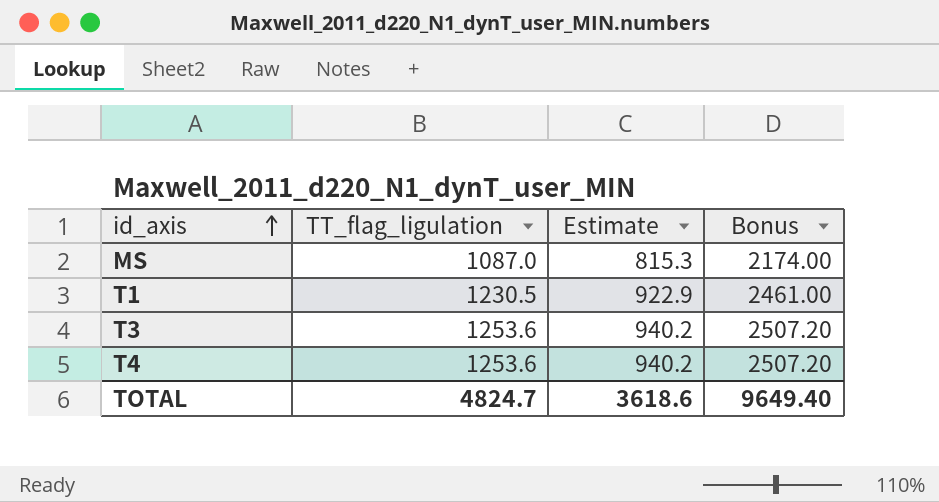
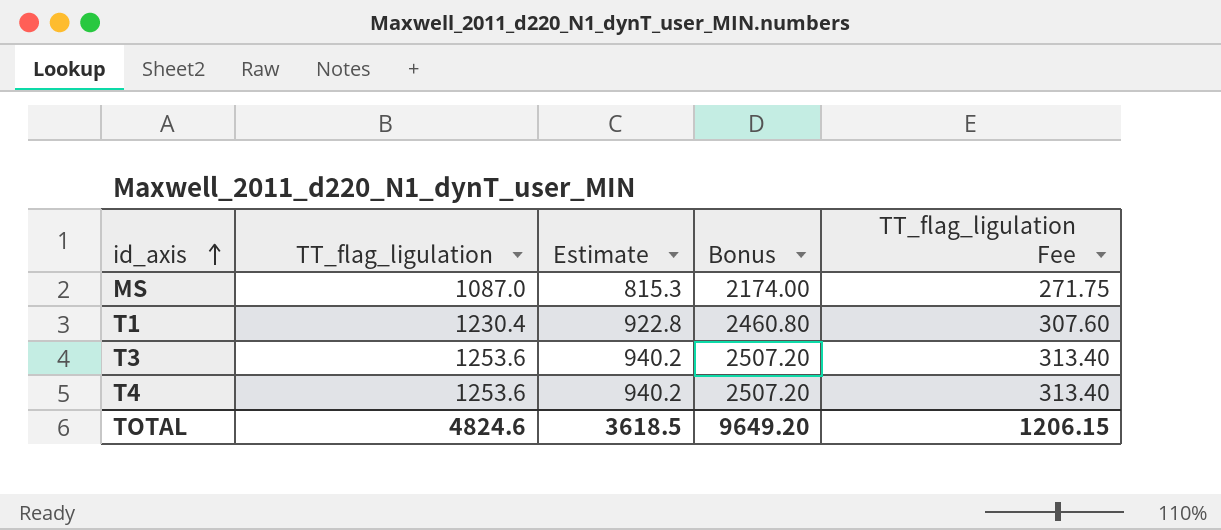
column TT_flag_ligulation Fee | formula: none -> [TT_flag_ligulation] * 0.25
T1 | TT_flag_ligulation: 1230.5 -> 1230.4
T1 | Estimate: 922.9 -> 922.8
T1 | Bonus: 2461.00 -> 2460.80
TOTAL | TT_flag_ligulation: 4824.7 -> 4824.6
TOTAL | Estimate: 3618.6 -> 3618.5
TOTAL | Bonus: 9649.40 -> 9649.20

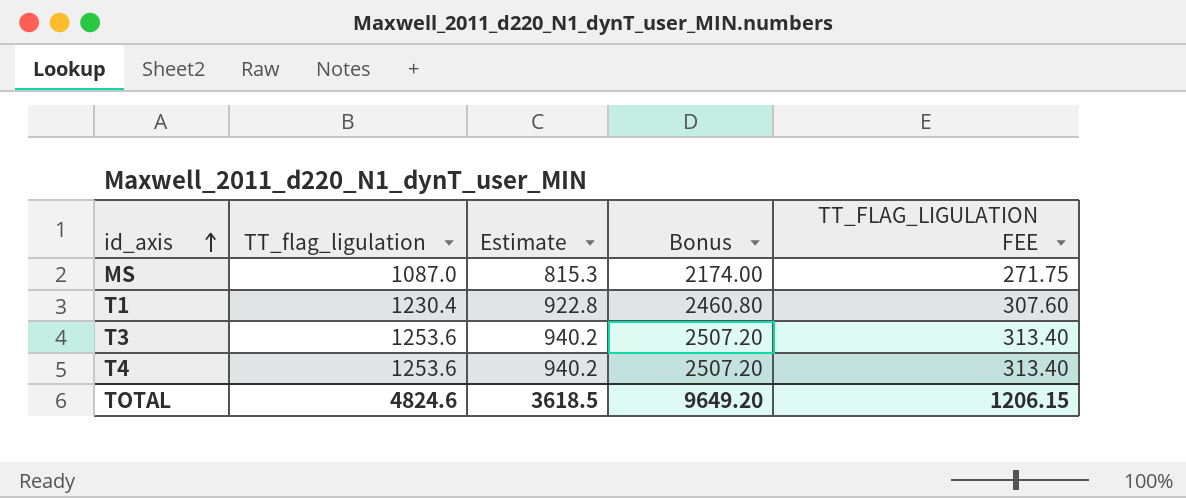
column name: TT_flag_ligulation Fee -> TT_FLAG_LIGULATION FEE

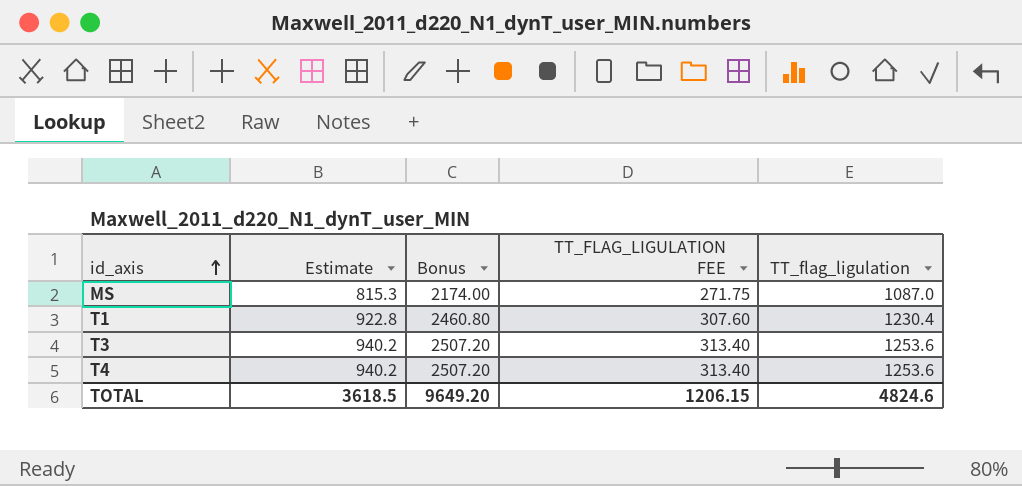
column TT_flag_ligulation | position: 2 -> 5

